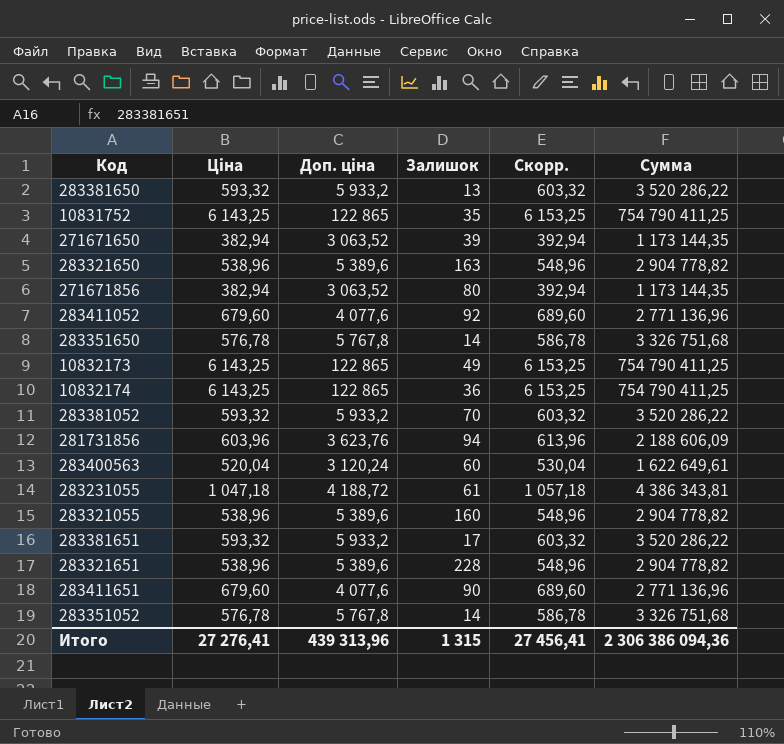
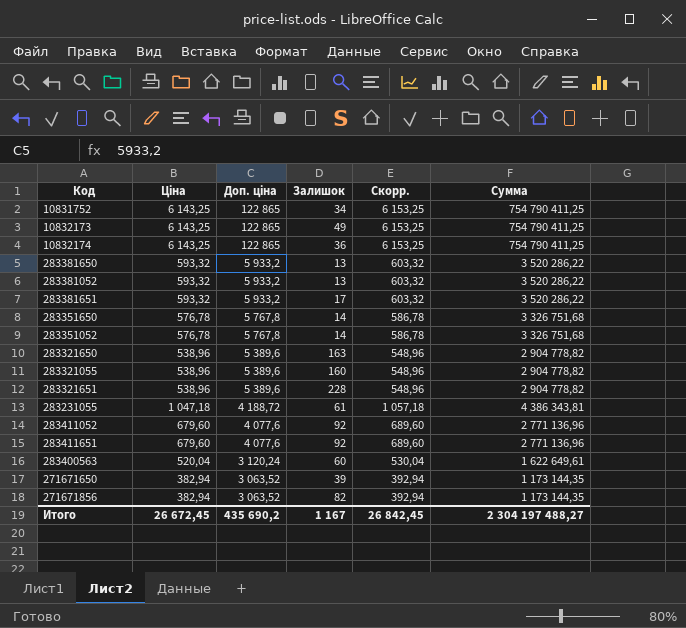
row order: none -> Доп. ціна descending
row 281731856: 603,96 | 3 623,76 | 94 | 613,96 | 2 188 606,09 -> none
10831752 | Залишок: 35 -> 34
283381052 | Залишок: 70 -> 13
283411651 | Залишок: 90 -> 92
271671856 | Залишок: 80 -> 82
Итого | Ціна: 27 276,41 -> 26 672,45
Итого | Доп. ціна: 439 313,96 -> 435 690,2
Итого | Залишок: 1 315 -> 1 167
Итого | Скорр.: 27 456,41 -> 26 842,45
Итого | Сумма: 2 306 386 094,36 -> 2 304 197 488,27

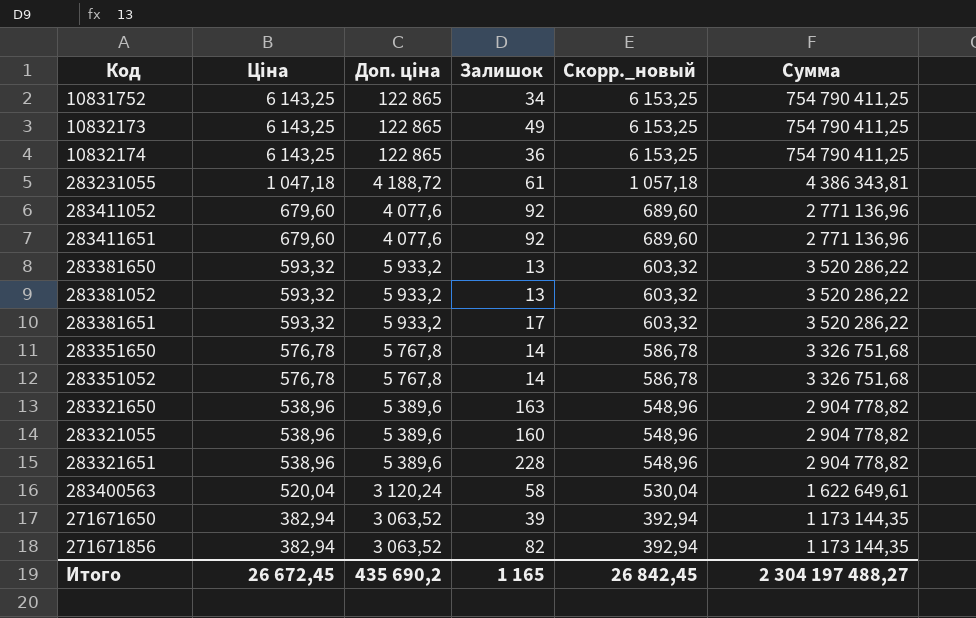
row order: Доп. ціна descending -> Ціна descending
column name: Скорр. -> Скорр._новый
283400563 | Залишок: 60 -> 58
Итого | Залишок: 1 167 -> 1 165

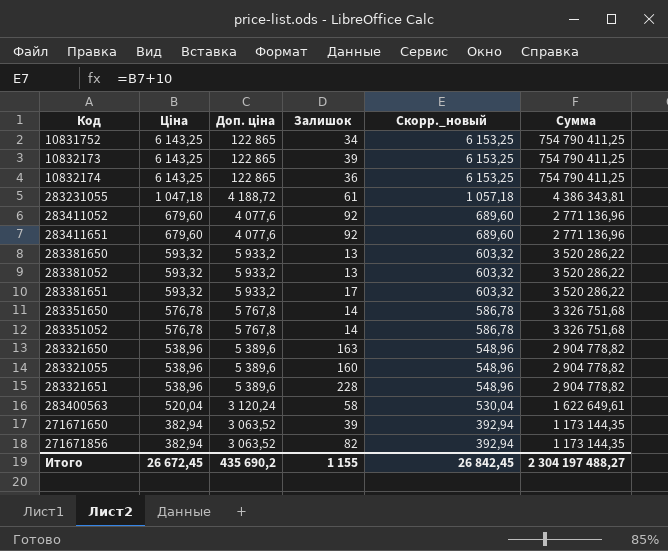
10832173 | Залишок: 49 -> 39
Итого | Залишок: 1 165 -> 1 155

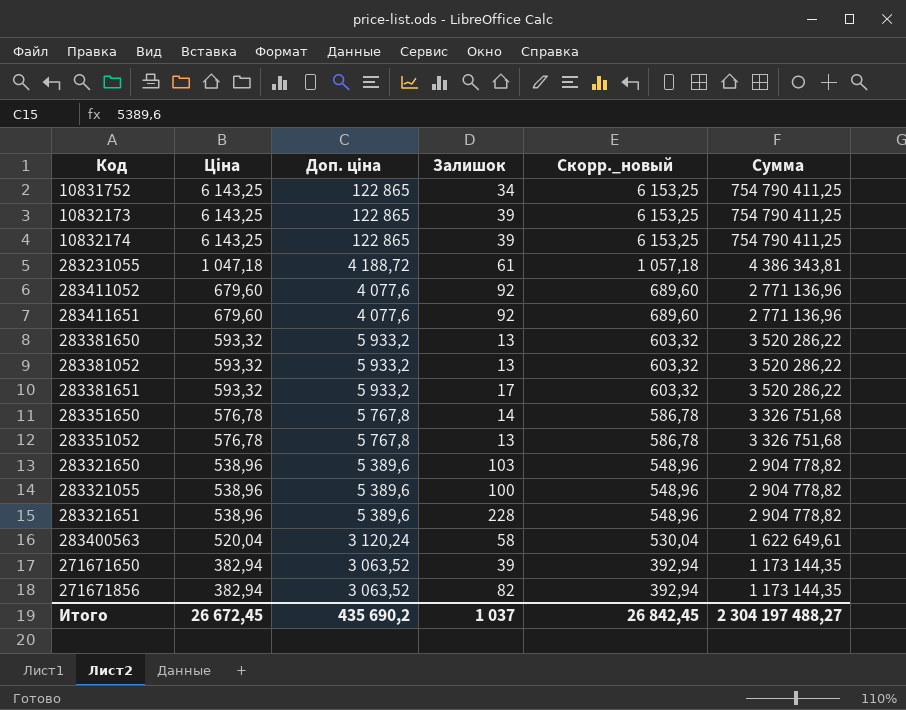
10832174 | Залишок: 36 -> 39
283351052 | Залишок: 14 -> 13
283321650 | Залишок: 163 -> 103
283321055 | Залишок: 160 -> 100
Итого | Залишок: 1 155 -> 1 037

